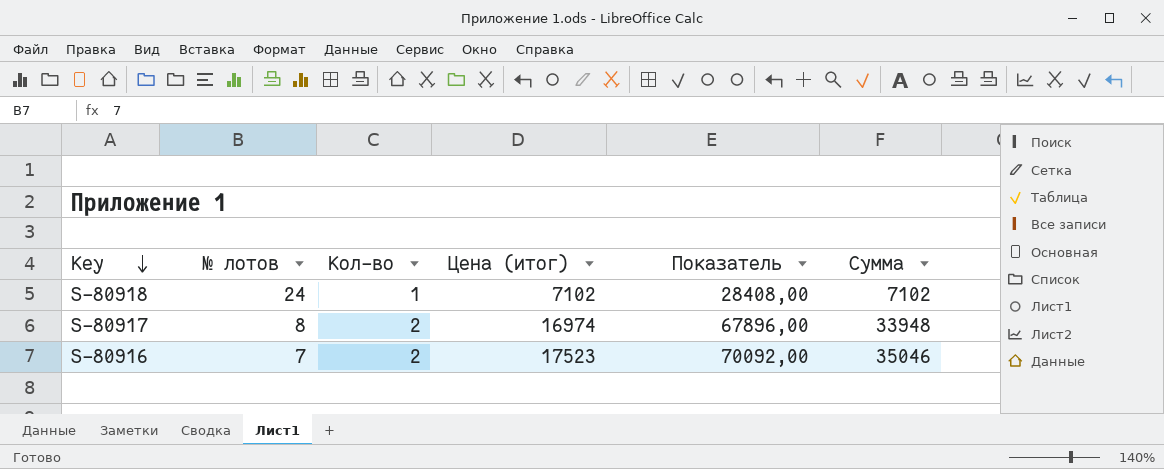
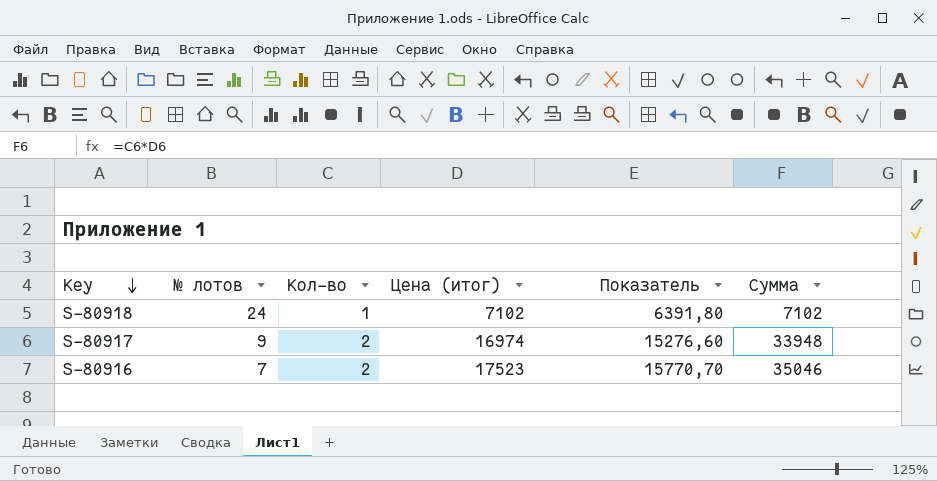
column Показатель | formula: [Цена (итог)] * 4 -> [Цена (итог)] * 0,9
S-80917 | № лотов: 8 -> 9

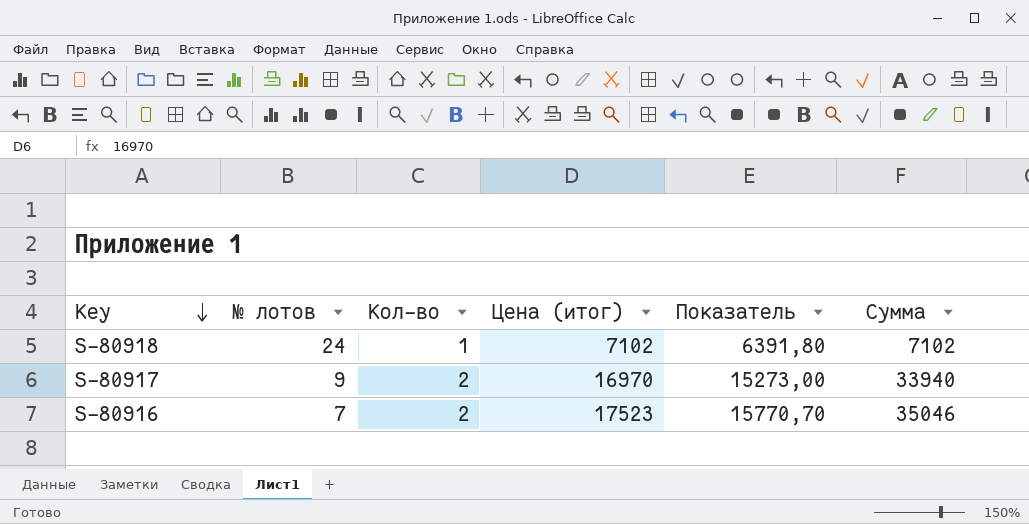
S-80917 | Цена (итог): 16974 -> 16970
S-80917 | Показатель: 15276,60 -> 15273,00
S-80917 | Сумма: 33948 -> 33940

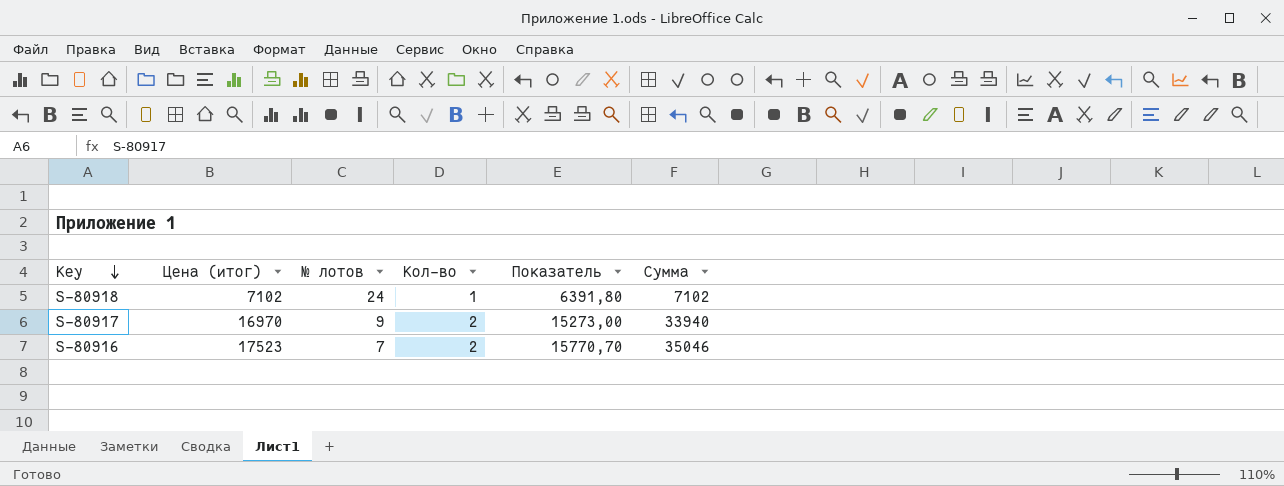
column Цена (итог) | position: 4 -> 2

